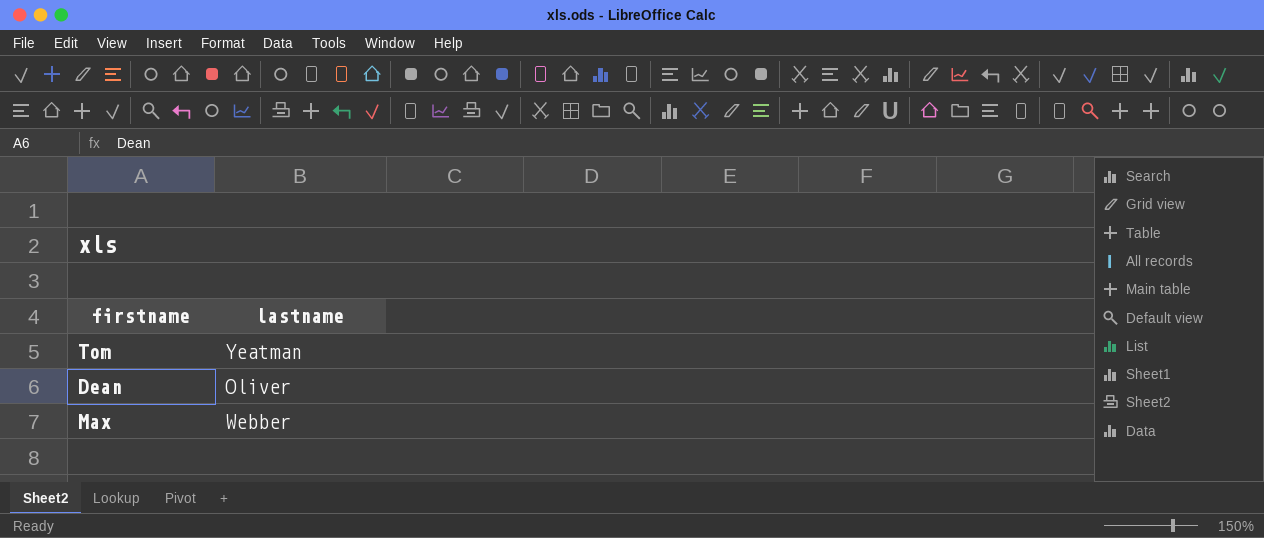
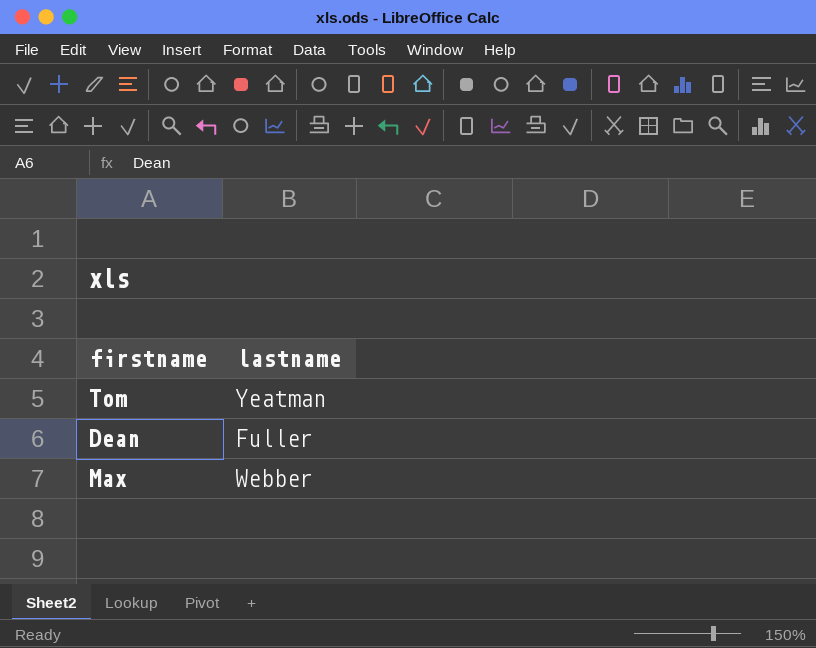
Dean | lastname: Oliver -> Fuller

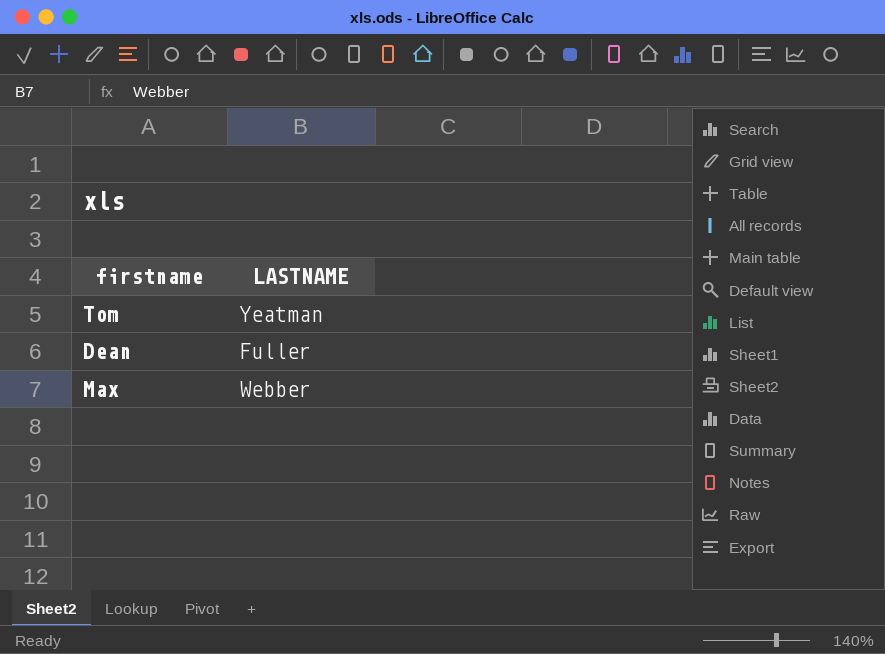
column name: lastname -> LASTNAME

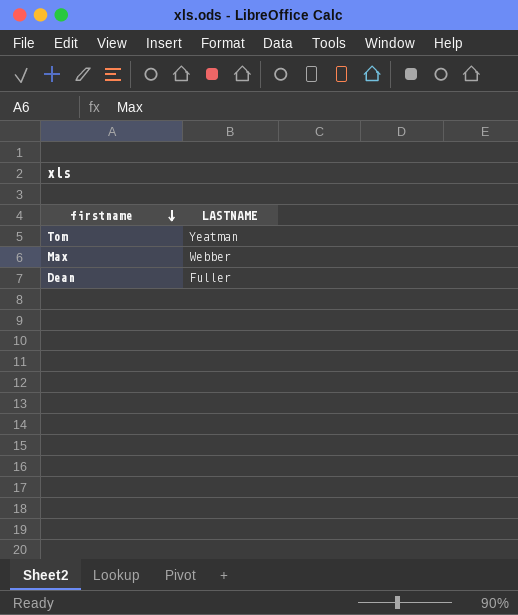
row order: none -> firstname descending

